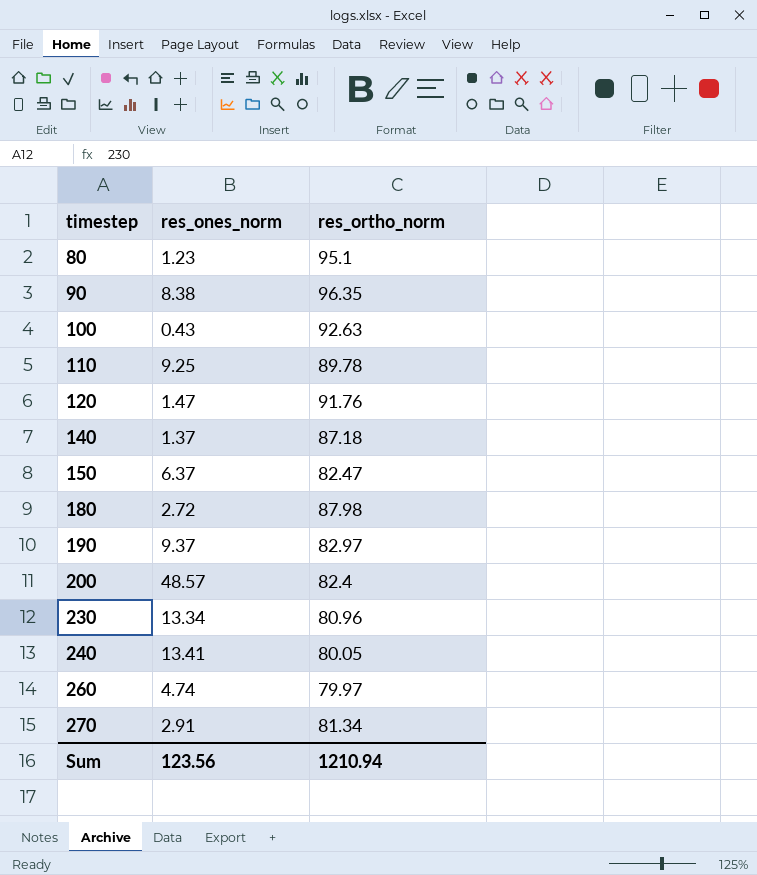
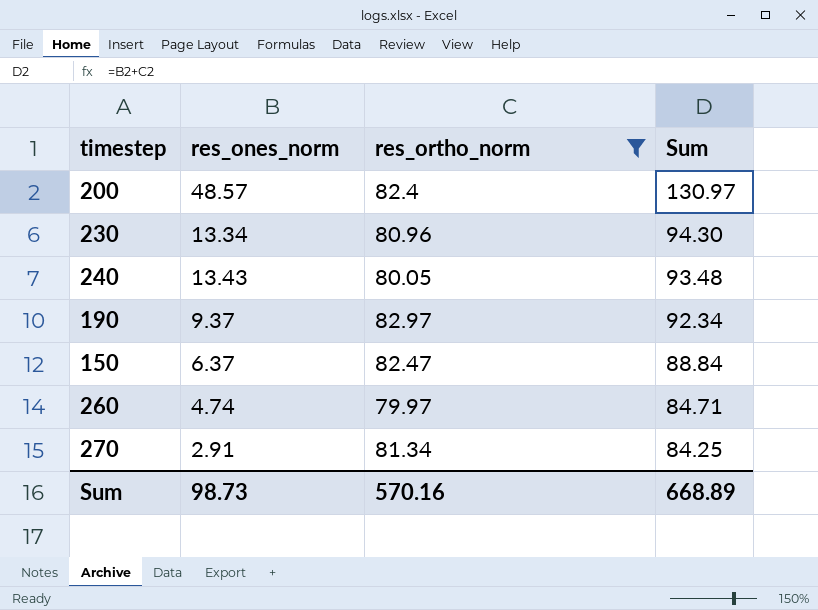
filter: none -> res_ortho_norm <= 82.97
row order: timestep ascending -> Sum descending
column Sum | formula: none -> [res_ones_norm] + [res_ortho_norm]
240 | res_ones_norm: 13.41 -> 13.43
Sum | res_ones_norm: 123.56 -> 98.73
Sum | res_ortho_norm: 1210.94 -> 570.16

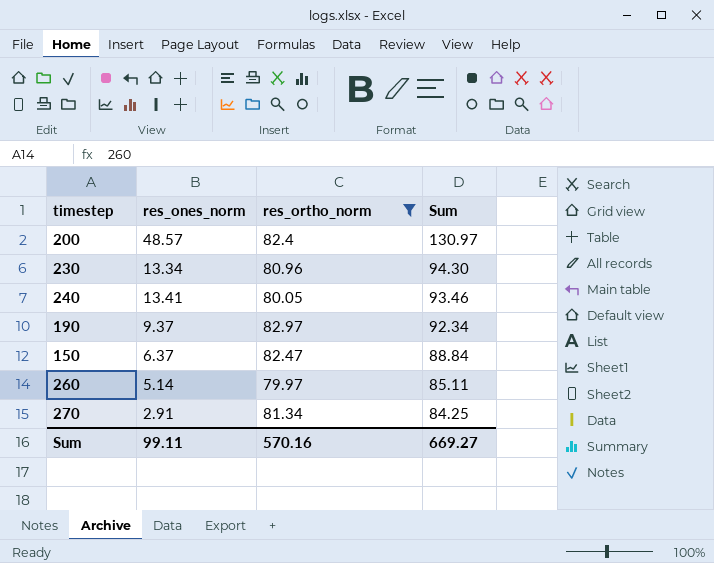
240 | res_ones_norm: 13.43 -> 13.41
240 | Sum: 93.48 -> 93.46
260 | res_ones_norm: 4.74 -> 5.14
260 | Sum: 84.71 -> 85.11
Sum | res_ones_norm: 98.73 -> 99.11
Sum | Sum: 668.89 -> 669.27

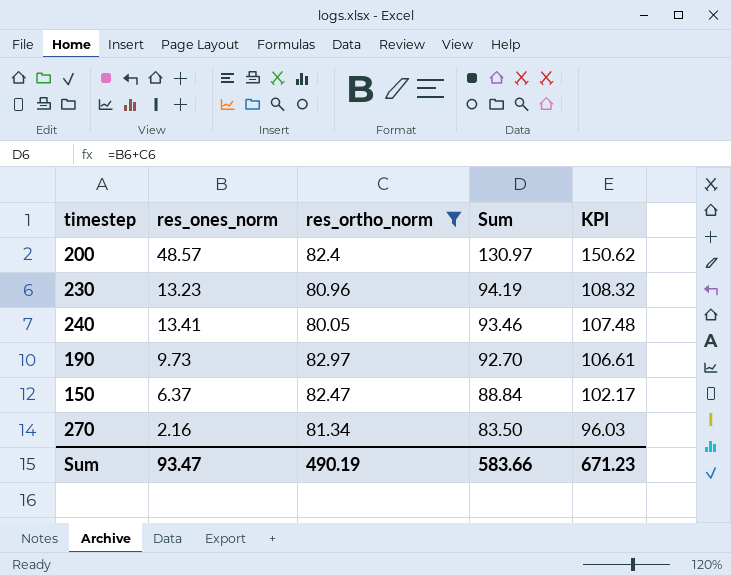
column KPI | formula: none -> [Sum] * 1.15
row 260: 5.14 | 79.97 | 85.11 -> none
230 | res_ones_norm: 13.34 -> 13.23
230 | Sum: 94.30 -> 94.19
190 | res_ones_norm: 9.37 -> 9.73
190 | Sum: 92.34 -> 92.70
270 | res_ones_norm: 2.91 -> 2.16
270 | Sum: 84.25 -> 83.50
Sum | res_ones_norm: 99.11 -> 93.47
Sum | res_ortho_norm: 570.16 -> 490.19
Sum | Sum: 669.27 -> 583.66

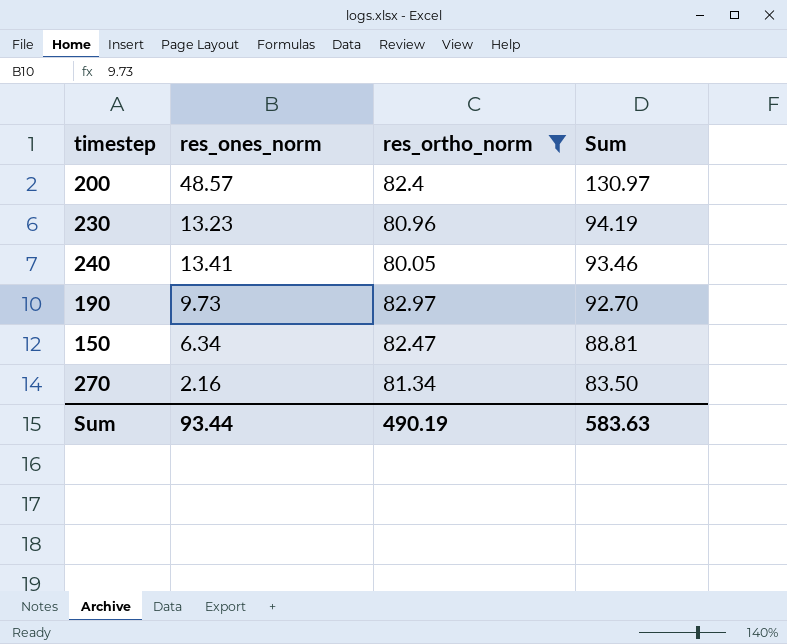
column KPI | formula: [Sum] * 1.15 -> none
150 | res_ones_norm: 6.37 -> 6.34
150 | Sum: 88.84 -> 88.81
Sum | res_ones_norm: 93.47 -> 93.44
Sum | Sum: 583.66 -> 583.63

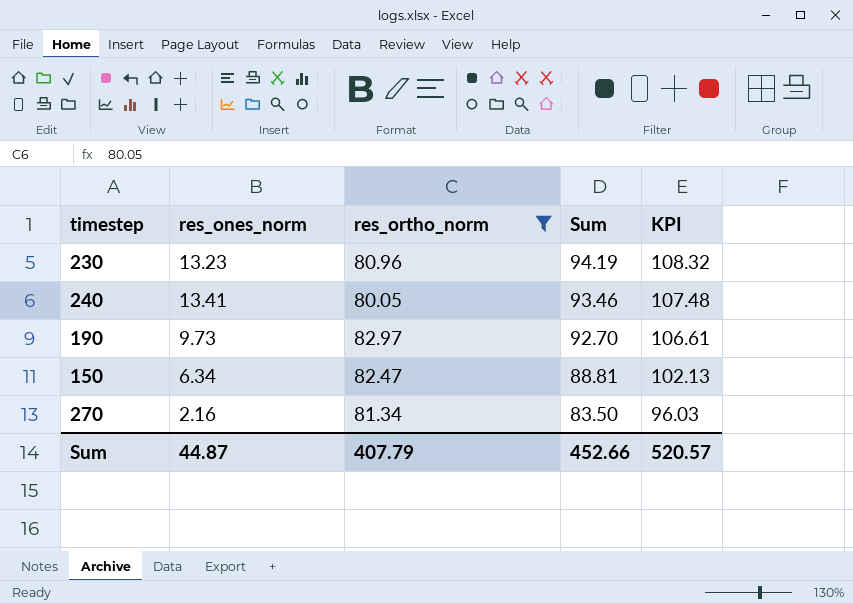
column KPI | formula: none -> [Sum] * 1.15
row 200: 48.57 | 82.4 | 130.97 -> none
Sum | res_ones_norm: 93.44 -> 44.87
Sum | res_ortho_norm: 490.19 -> 407.79
Sum | Sum: 583.63 -> 452.66

